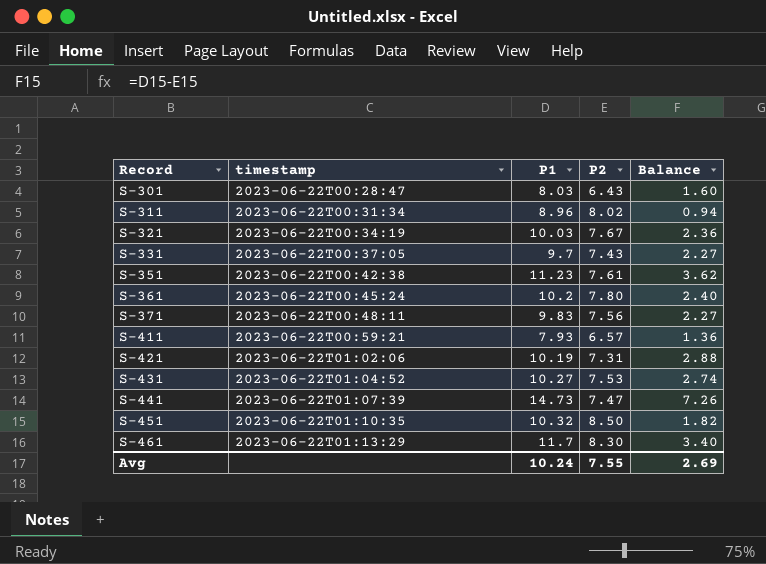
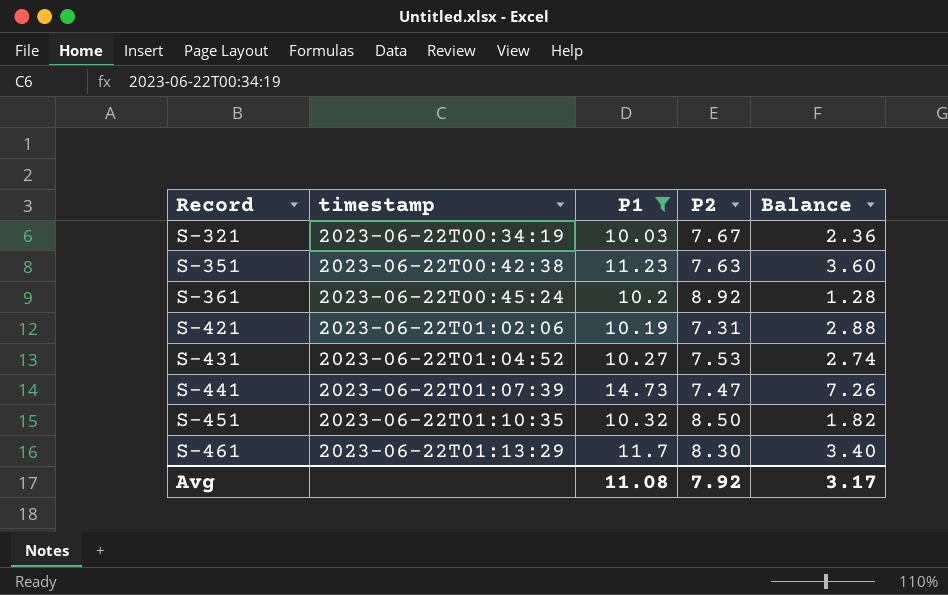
filter: none -> P1 >= 10.03
S-351 | P2: 7.61 -> 7.63
S-351 | Balance: 3.62 -> 3.60
S-361 | P2: 7.80 -> 8.92
S-361 | Balance: 2.40 -> 1.28
Avg | P1: 10.24 -> 11.08
Avg | P2: 7.55 -> 7.92
Avg | Balance: 2.69 -> 3.17

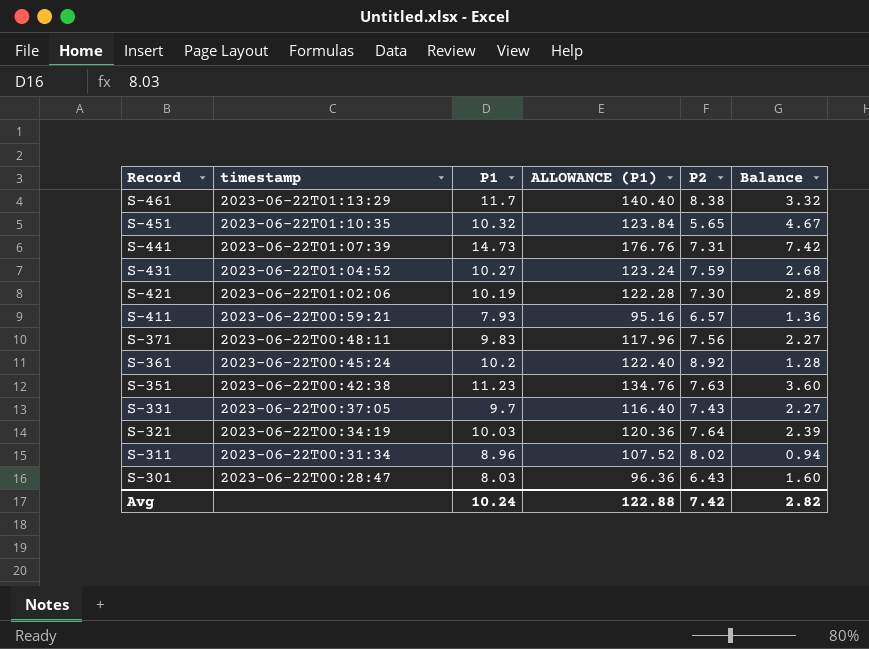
filter: P1 >= 10.03 -> none
row order: Record ascending -> Record descending
column ALLOWANCE (P1) | formula: none -> [P1] * 12
S-461 | P2: 8.30 -> 8.38
S-461 | Balance: 3.40 -> 3.32
S-451 | P2: 8.50 -> 5.65
S-451 | Balance: 1.82 -> 4.67
S-441 | P2: 7.47 -> 7.31
S-441 | Balance: 7.26 -> 7.42
S-431 | P2: 7.53 -> 7.59
S-431 | Balance: 2.74 -> 2.68
S-421 | P2: 7.31 -> 7.30
S-421 | Balance: 2.88 -> 2.89
S-321 | P2: 7.67 -> 7.64
S-321 | Balance: 2.36 -> 2.39
Avg | P1: 11.08 -> 10.24
Avg | P2: 7.92 -> 7.42
Avg | Balance: 3.17 -> 2.82

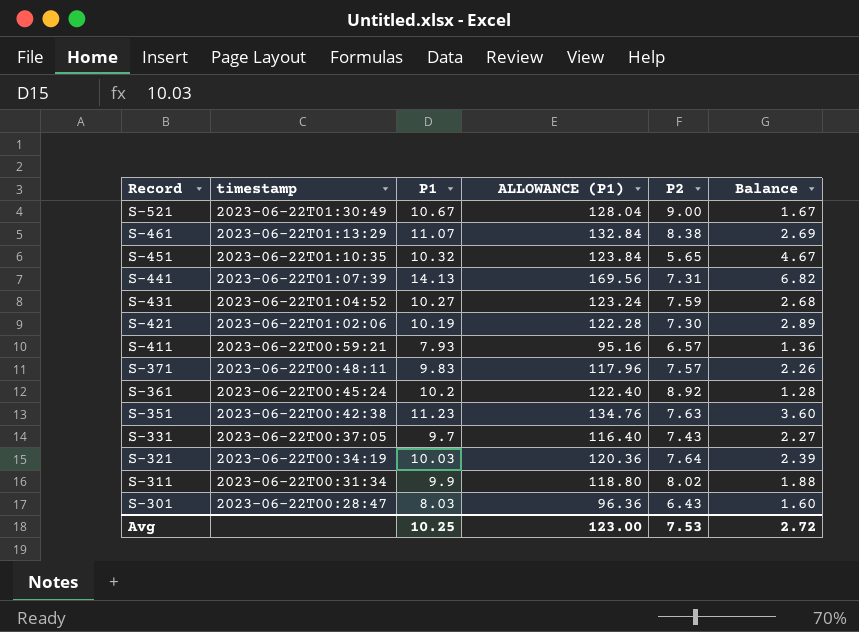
row S-521: none -> 2023-06-22T01:30:49 | 10.67 | 128.04 | 9.00 | 1.67
S-461 | P1: 11.7 -> 11.07
S-461 | ALLOWANCE (P1): 140.40 -> 132.84
S-461 | Balance: 3.32 -> 2.69
S-441 | P1: 14.73 -> 14.13
S-441 | ALLOWANCE (P1): 176.76 -> 169.56
S-441 | Balance: 7.42 -> 6.82
S-371 | P2: 7.56 -> 7.57
S-371 | Balance: 2.27 -> 2.26
S-311 | P1: 8.96 -> 9.9
S-311 | ALLOWANCE (P1): 107.52 -> 118.80
S-311 | Balance: 0.94 -> 1.88
Avg | P1: 10.24 -> 10.25
Avg | ALLOWANCE (P1): 122.88 -> 123.00
Avg | P2: 7.42 -> 7.53
Avg | Balance: 2.82 -> 2.72

